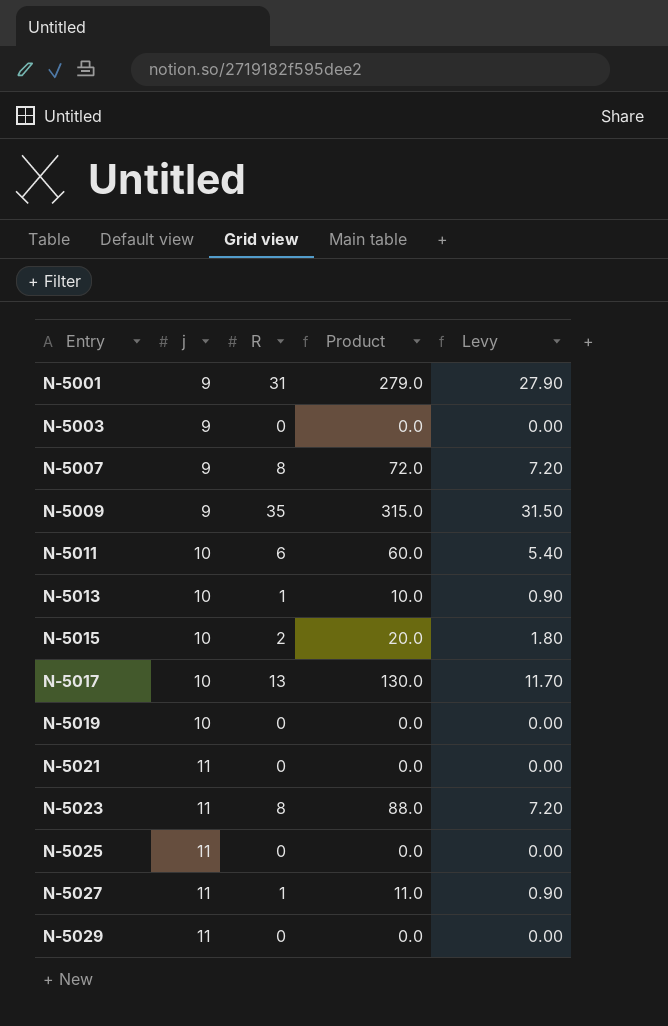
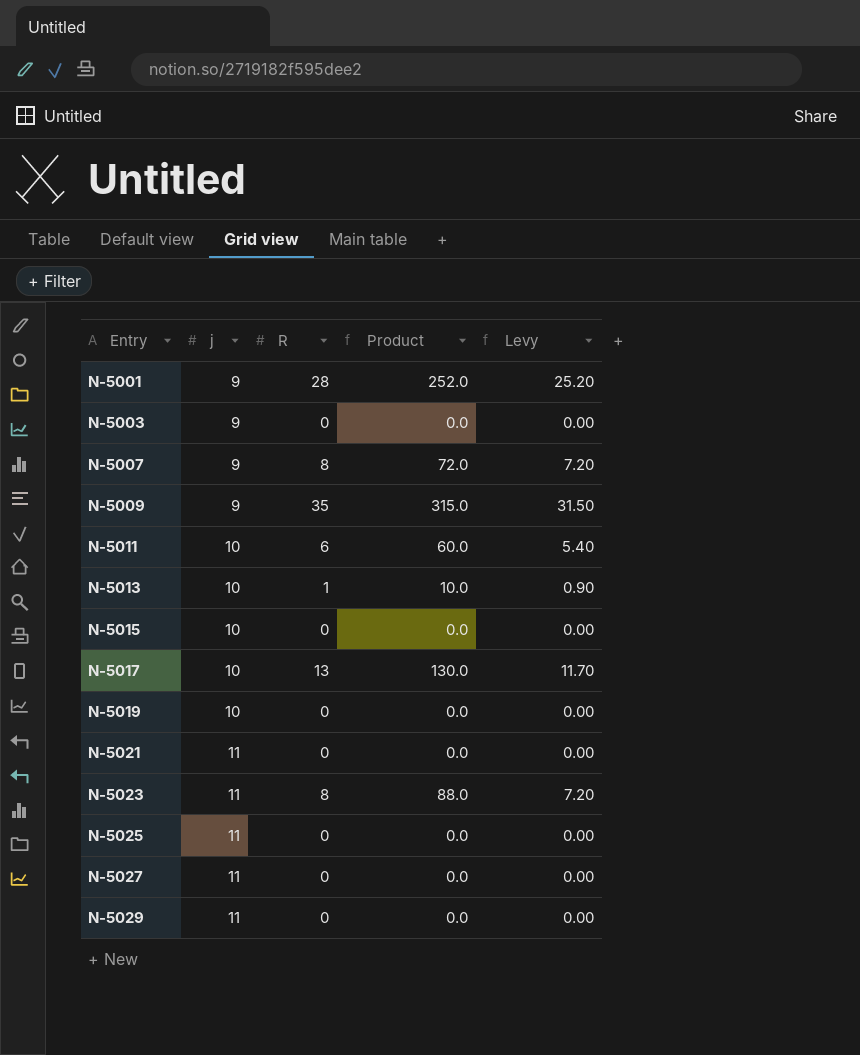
N-5001 | R: 31 -> 28
N-5001 | Product: 279.0 -> 252.0
N-5001 | Levy: 27.90 -> 25.20
N-5015 | R: 2 -> 0
N-5015 | Product: 20.0 -> 0.0
N-5015 | Levy: 1.80 -> 0.00
N-5027 | R: 1 -> 0
N-5027 | Product: 11.0 -> 0.0
N-5027 | Levy: 0.90 -> 0.00

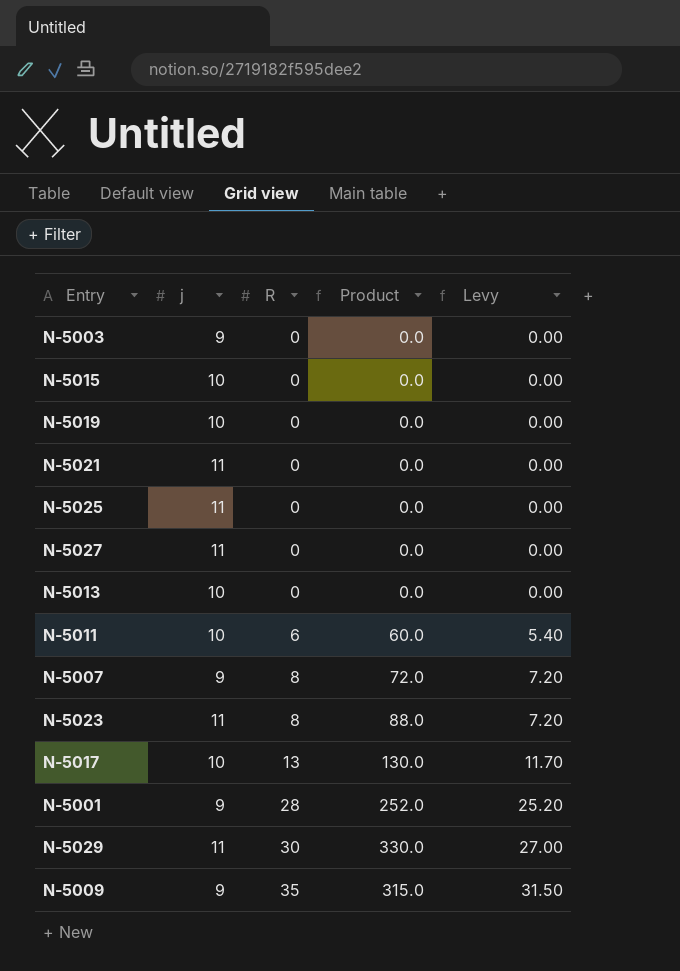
row order: Entry ascending -> R ascending
N-5013 | R: 1 -> 0
N-5013 | Product: 10.0 -> 0.0
N-5013 | Levy: 0.90 -> 0.00
N-5029 | R: 0 -> 30
N-5029 | Product: 0.0 -> 330.0
N-5029 | Levy: 0.00 -> 27.00

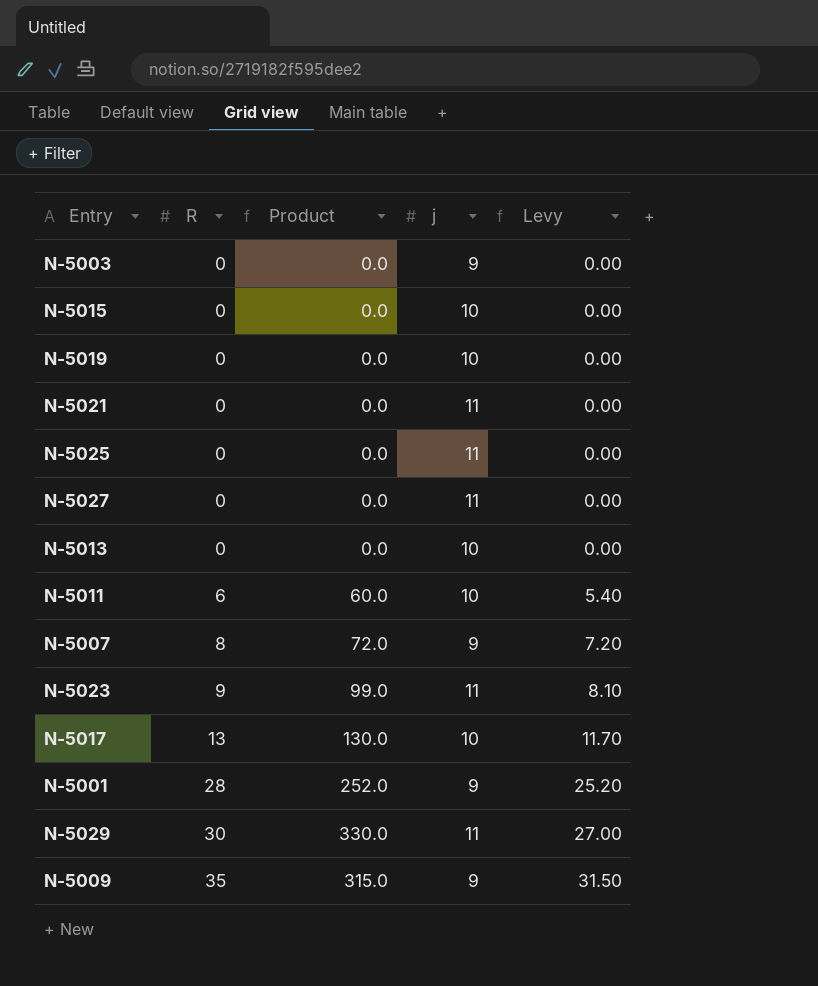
column j | position: 2 -> 4
N-5023 | R: 8 -> 9
N-5023 | Product: 88.0 -> 99.0
N-5023 | Levy: 7.20 -> 8.10

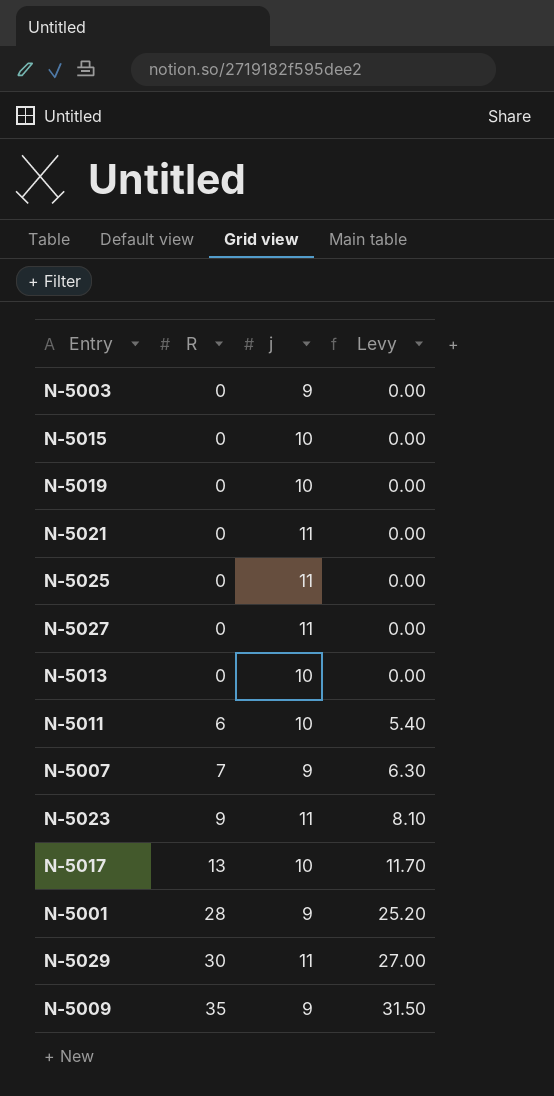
column Product | formula: [R] * [j] -> none
N-5007 | R: 8 -> 7
N-5007 | Levy: 7.20 -> 6.30

